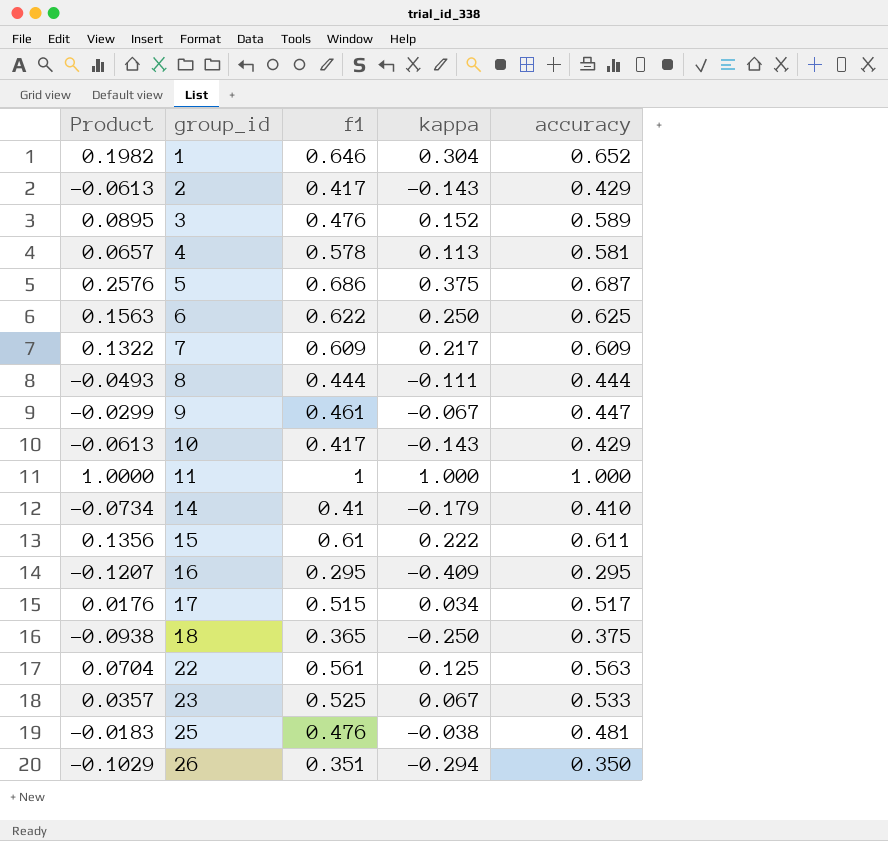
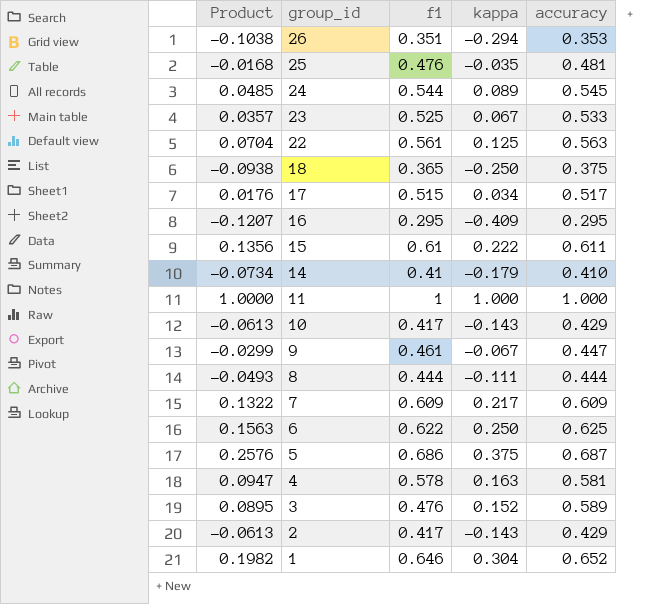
row order: group_id ascending -> group_id descending
26 | Product: -0.1029 -> -0.1038
26 | accuracy: 0.350 -> 0.353
25 | Product: -0.0183 -> -0.0168
25 | kappa: -0.038 -> -0.035
row 24: none -> 0.0485 | 0.544 | 0.089 | 0.545
4 | Product: 0.0657 -> 0.0947
4 | kappa: 0.113 -> 0.163

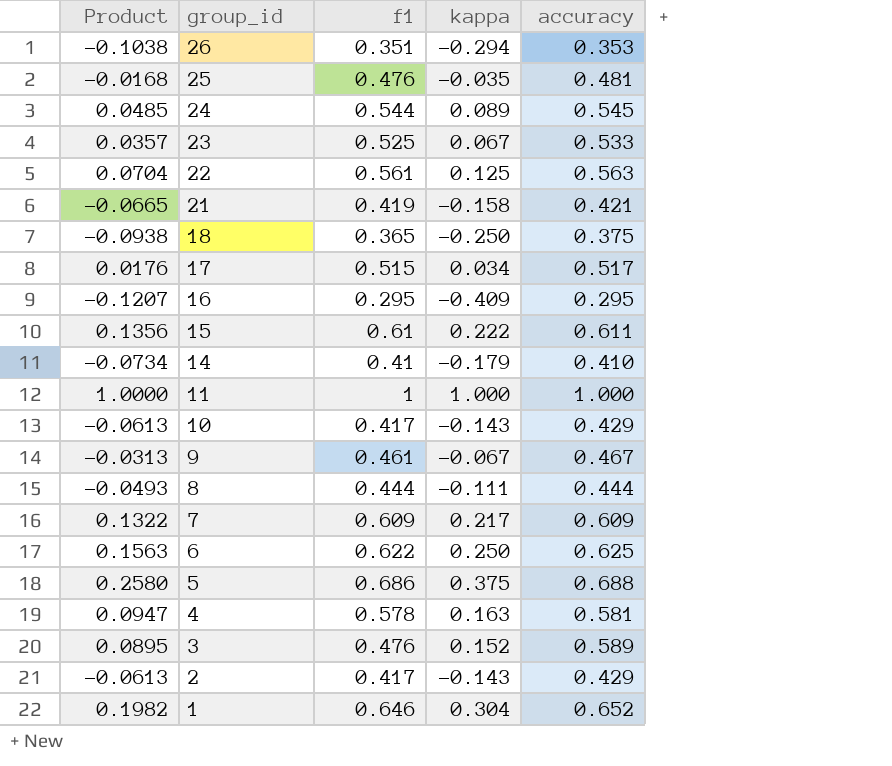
row 21: none -> -0.0665 | 0.419 | -0.158 | 0.421
9 | Product: -0.0299 -> -0.0313
9 | accuracy: 0.447 -> 0.467
5 | Product: 0.2576 -> 0.2580
5 | accuracy: 0.687 -> 0.688

